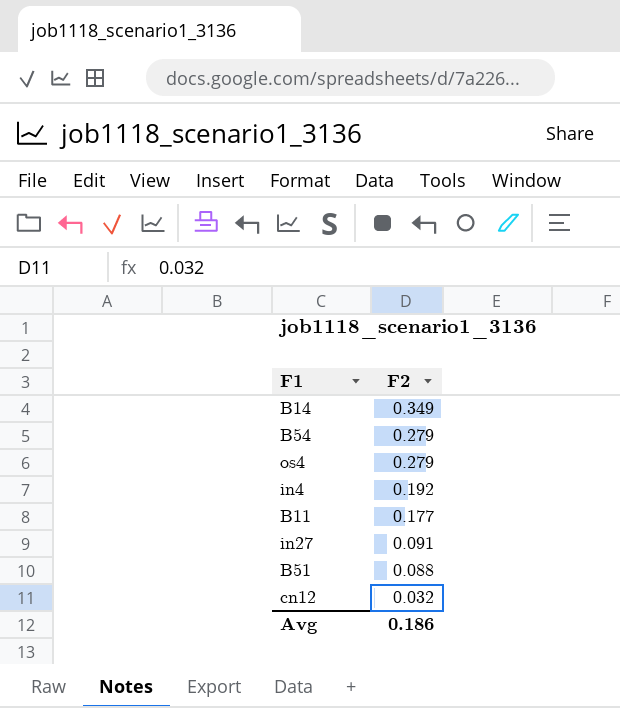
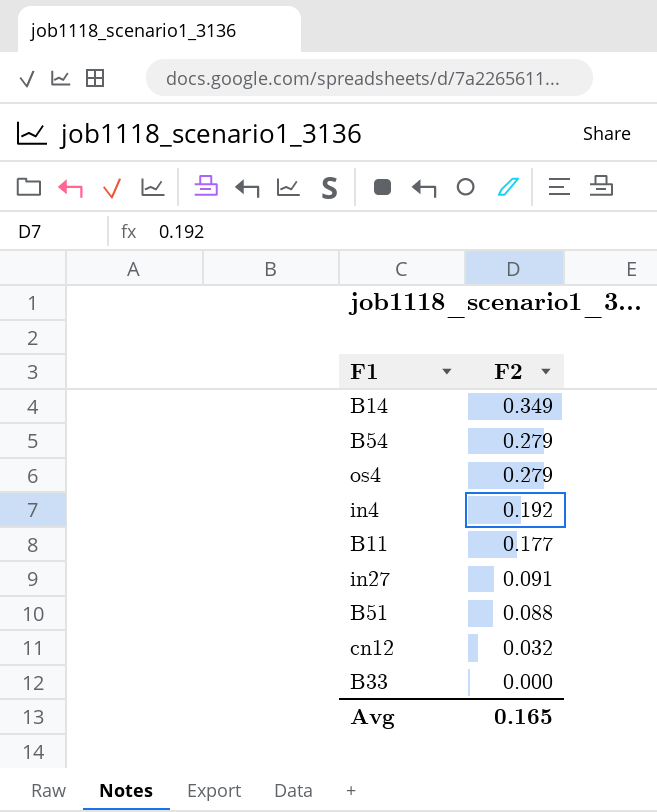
row B33: none -> 0.000
Avg | F2: 0.186 -> 0.165

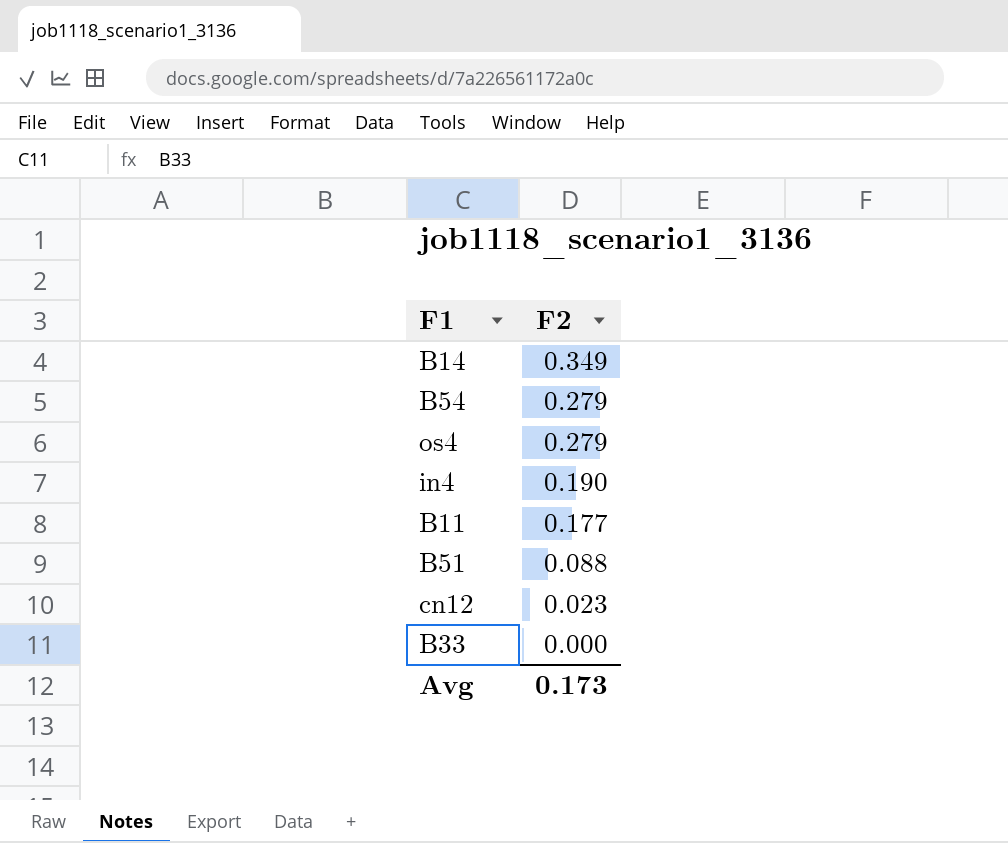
row in27: 0.091 -> none
in4 | F2: 0.192 -> 0.190
cn12 | F2: 0.032 -> 0.023
Avg | F2: 0.165 -> 0.173

